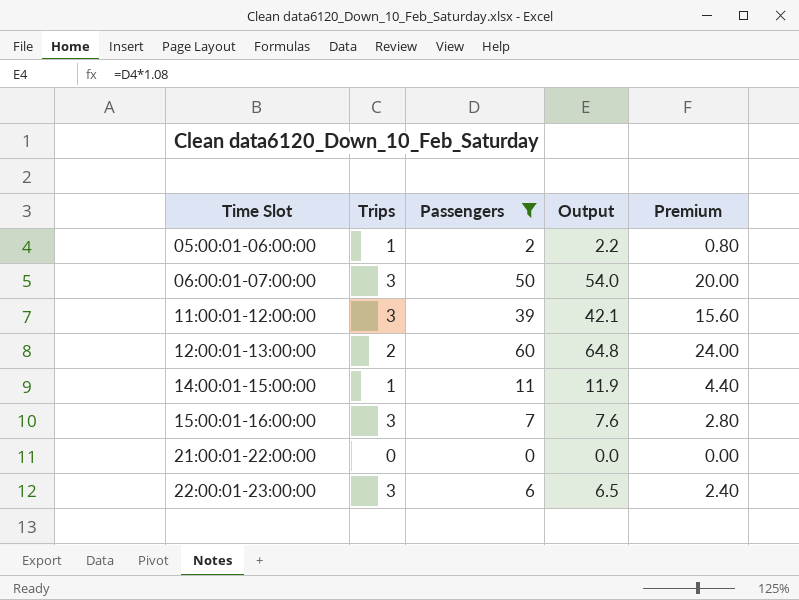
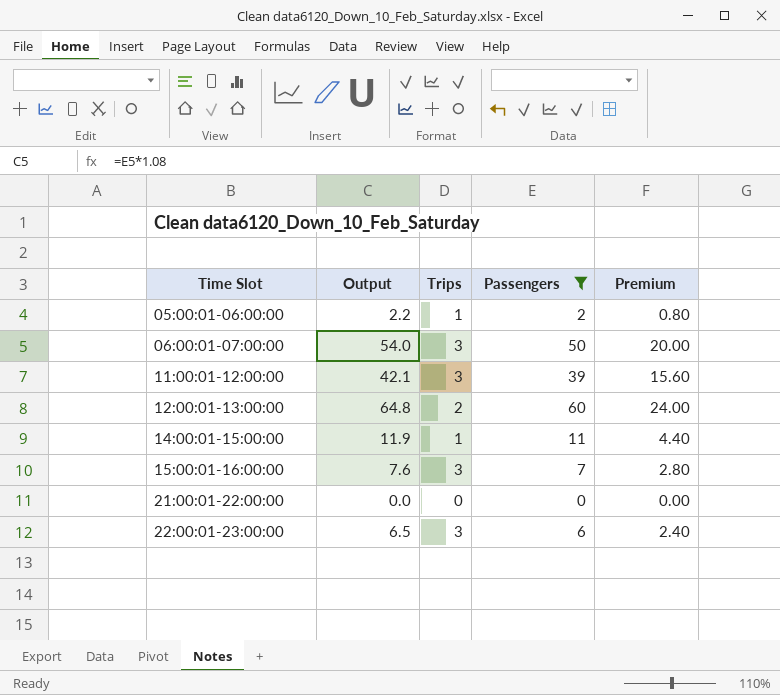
column Output | position: 4 -> 2

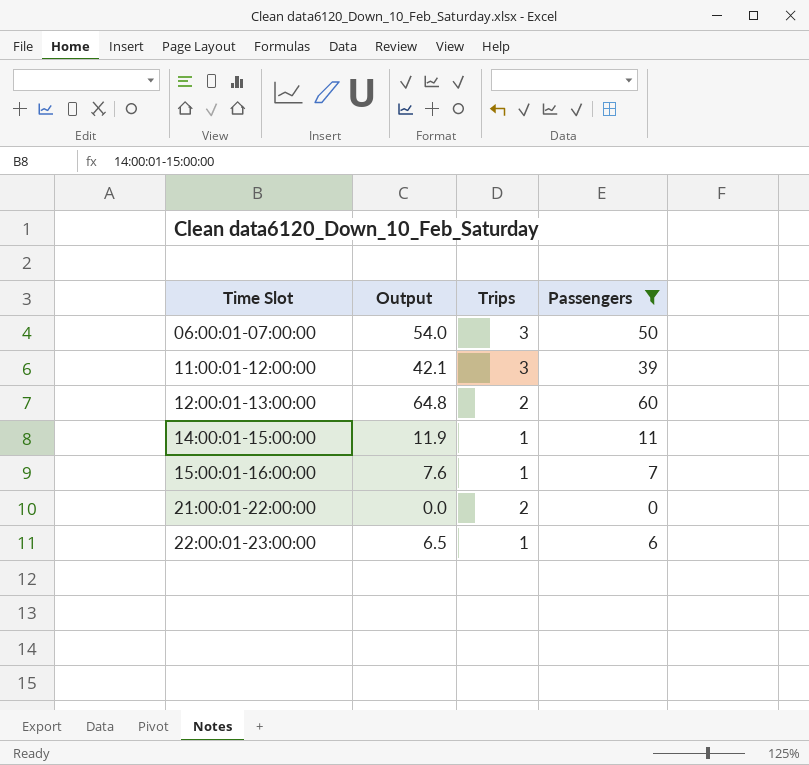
column Premium | formula: [Passengers] * 0.4 -> none
row 05:00:01-06:00:00: 2.2 | 1 | 2 | 0.80 -> none
15:00:01-16:00:00 | Trips: 3 -> 1
21:00:01-22:00:00 | Trips: 0 -> 2
22:00:01-23:00:00 | Trips: 3 -> 1

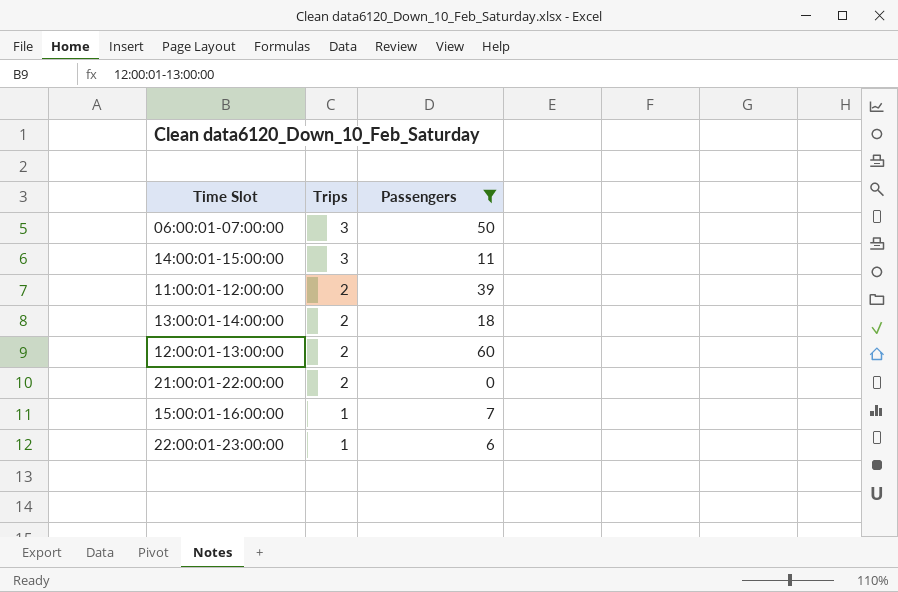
row order: Time Slot ascending -> Trips descending
column Output | formula: [Passengers] * 1.08 -> none
14:00:01-15:00:00 | Trips: 1 -> 3
11:00:01-12:00:00 | Trips: 3 -> 2
row 13:00:01-14:00:00: none -> 2 | 18

